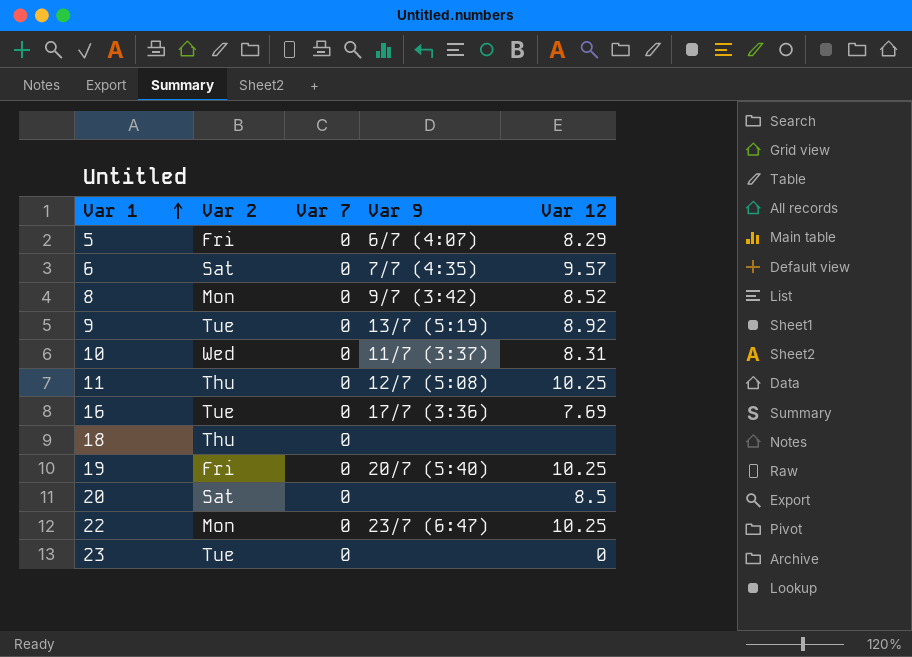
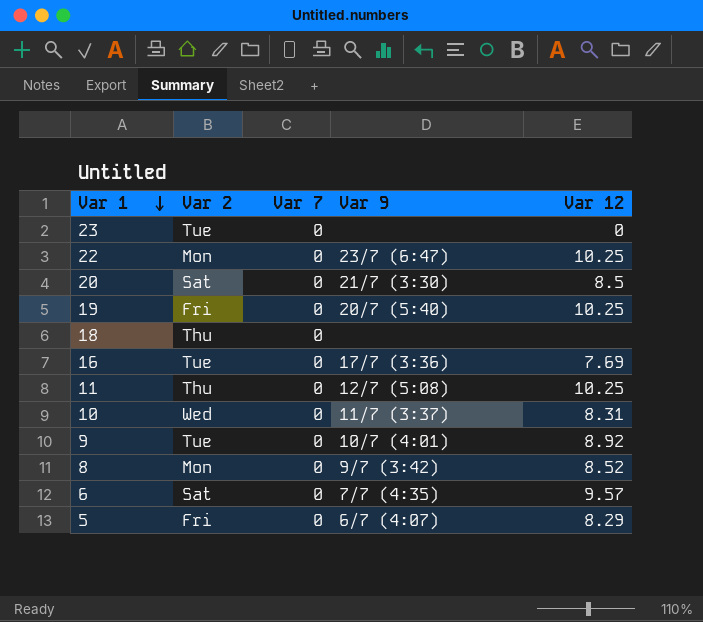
row order: Var 1 ascending -> Var 1 descending
20 | Var 9: none -> 21/7 (3:30)
9 | Var 9: 13/7 (5:19) -> 10/7 (4:01)

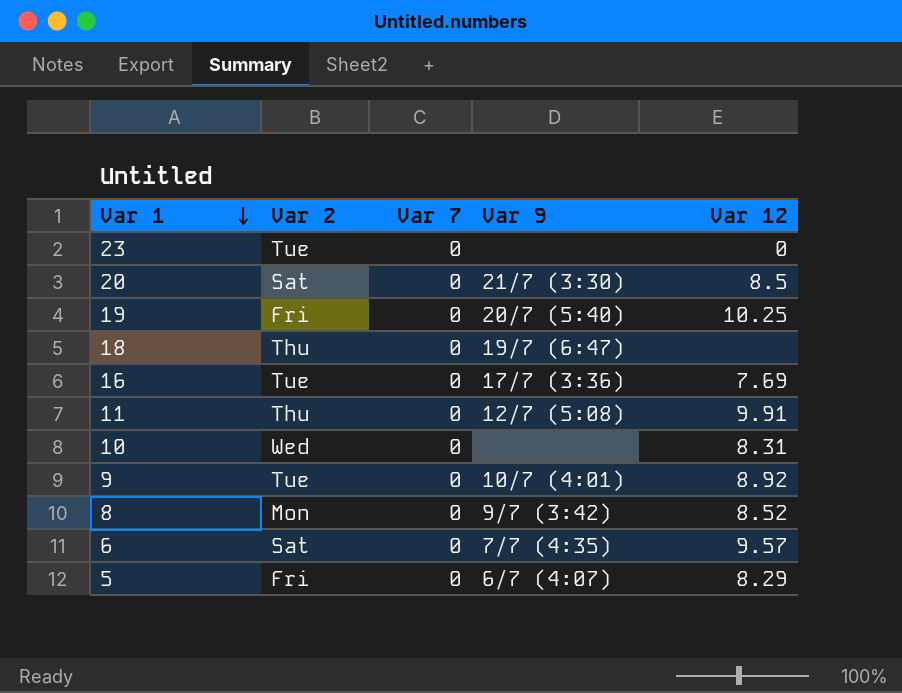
row 22: Mon | 0 | 23/7 (6:47) | 10.25 -> none
18 | Var 9: none -> 19/7 (6:47)
11 | Var 12: 10.25 -> 9.91
10 | Var 9: 11/7 (3:37) -> none

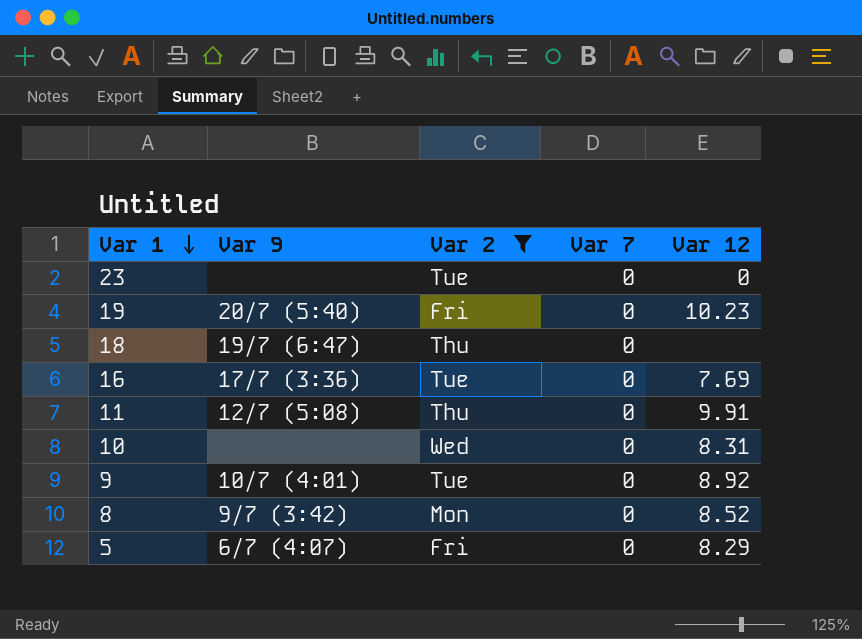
filter: none -> Var 2 != Sat
column Var 9 | position: 4 -> 2
19 | Var 12: 10.25 -> 10.23

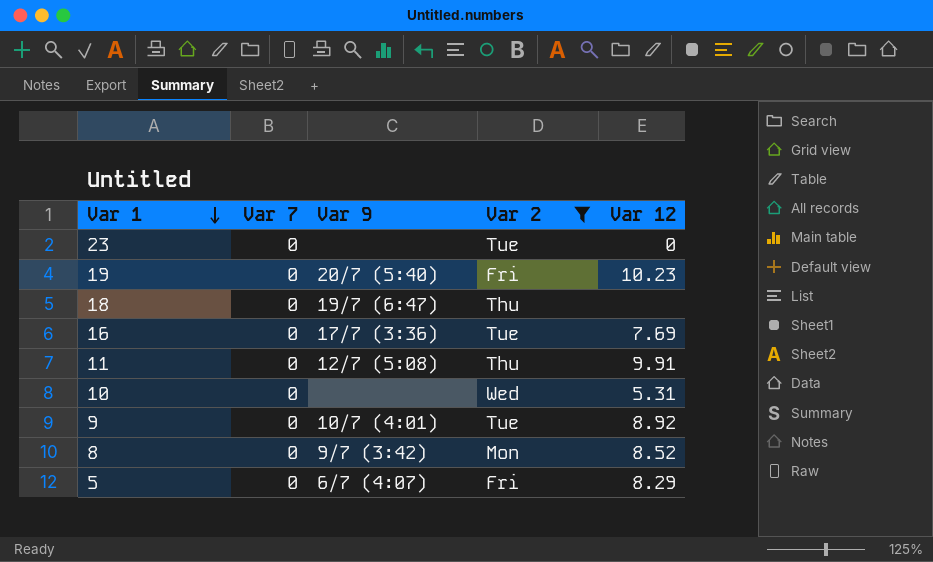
column Var 7 | position: 4 -> 2
10 | Var 12: 8.31 -> 5.31

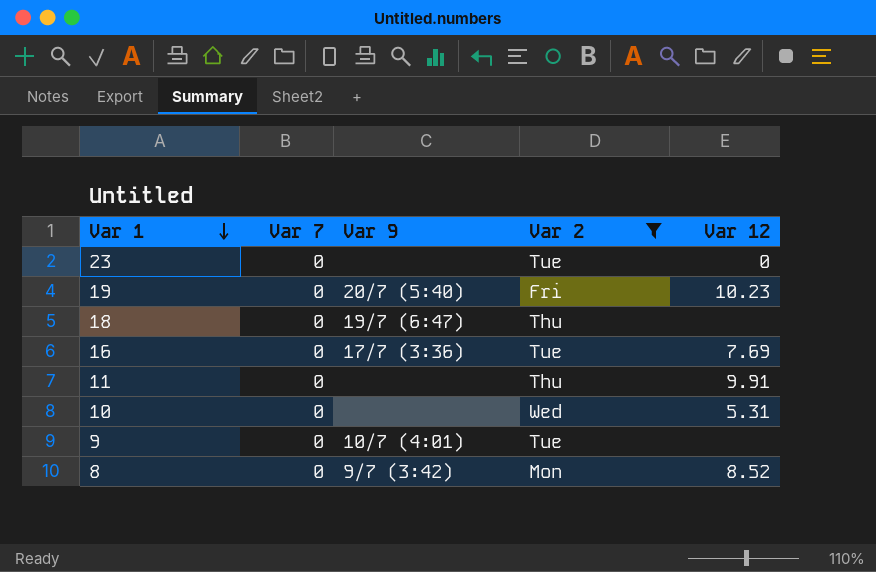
row 5: 0 | 6/7 (4:07) | Fri | 8.29 -> none
11 | Var 9: 12/7 (5:08) -> none
9 | Var 12: 8.92 -> none

